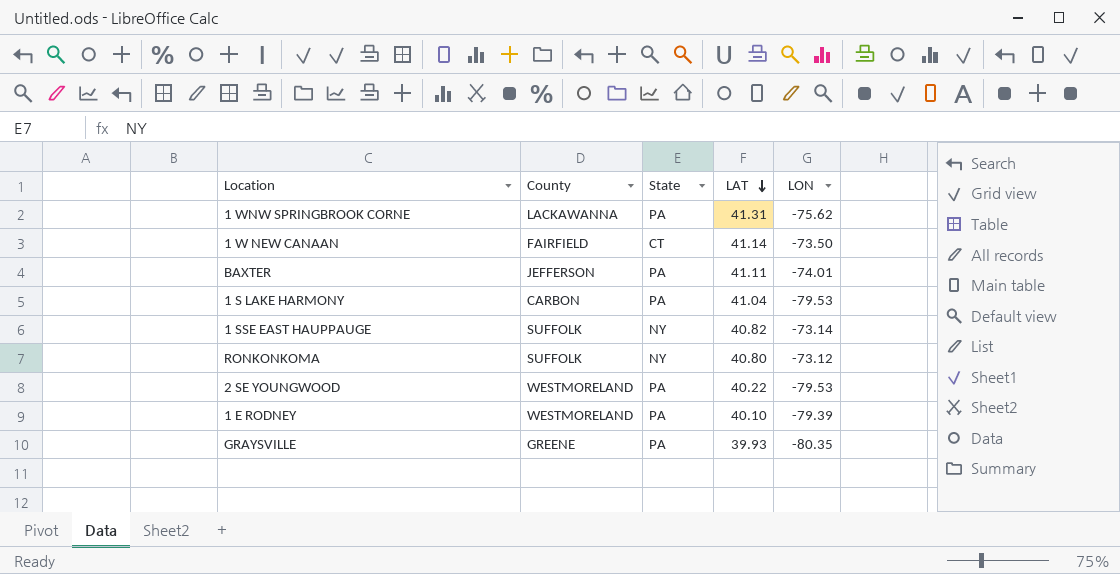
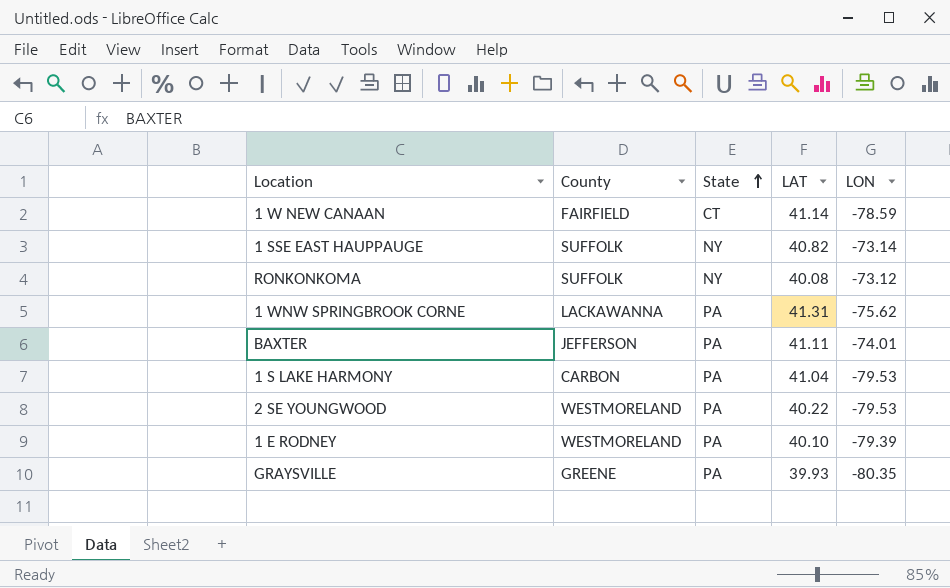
row order: LAT descending -> State ascending
1 W NEW CANAAN | LON: -73.50 -> -78.59
RONKONKOMA | LAT: 40.80 -> 40.08

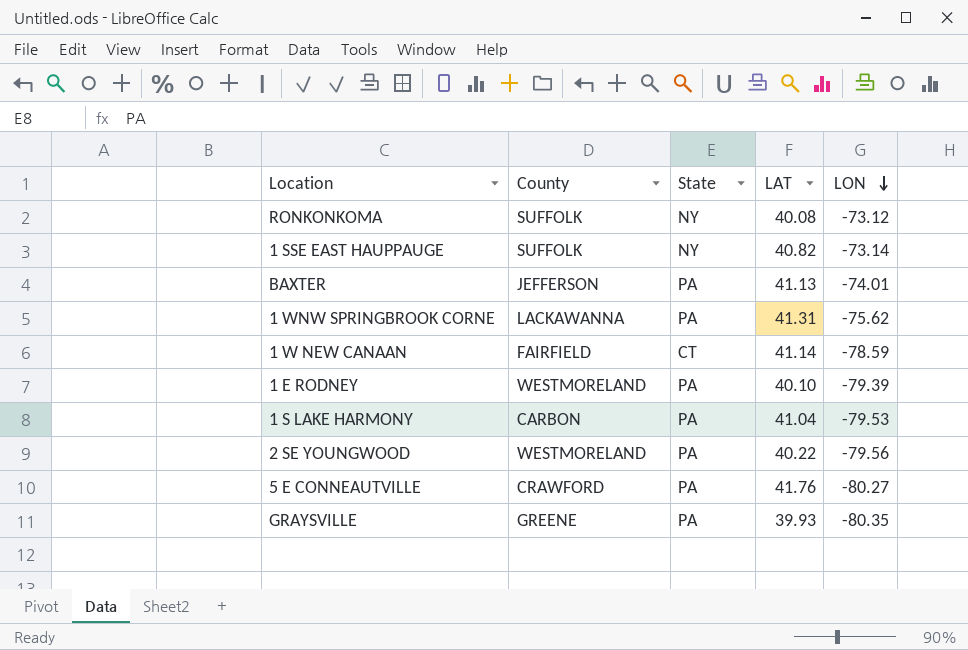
row order: State ascending -> LON descending
BAXTER | LAT: 41.11 -> 41.13
2 SE YOUNGWOOD | LON: -79.53 -> -79.56
row 5 E CONNEAUTVILLE: none -> CRAWFORD | PA | 41.76 | -80.27

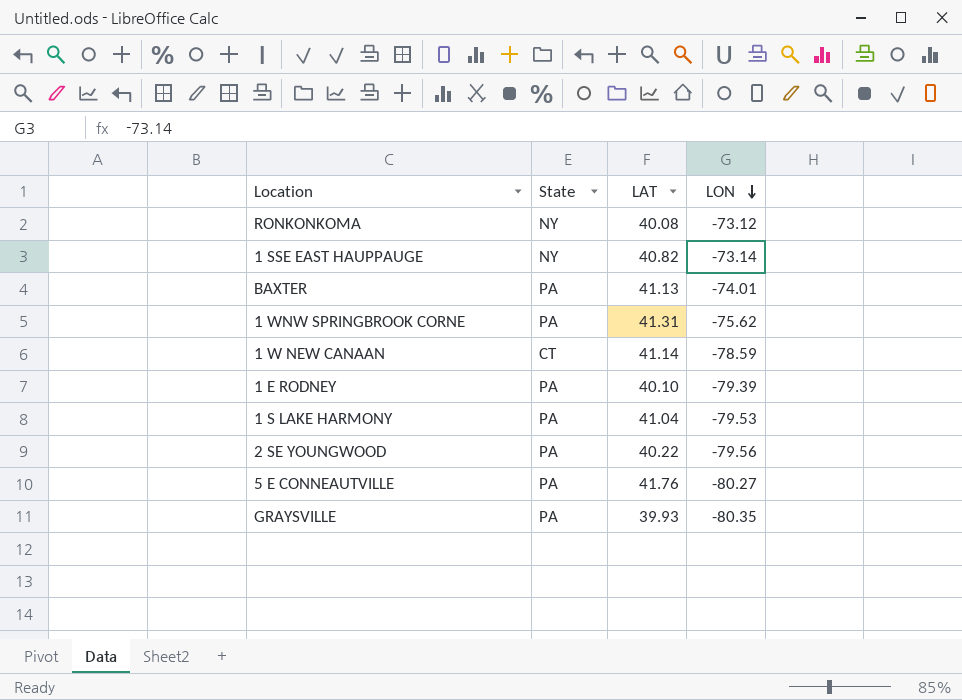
column County | position: 2 -> none

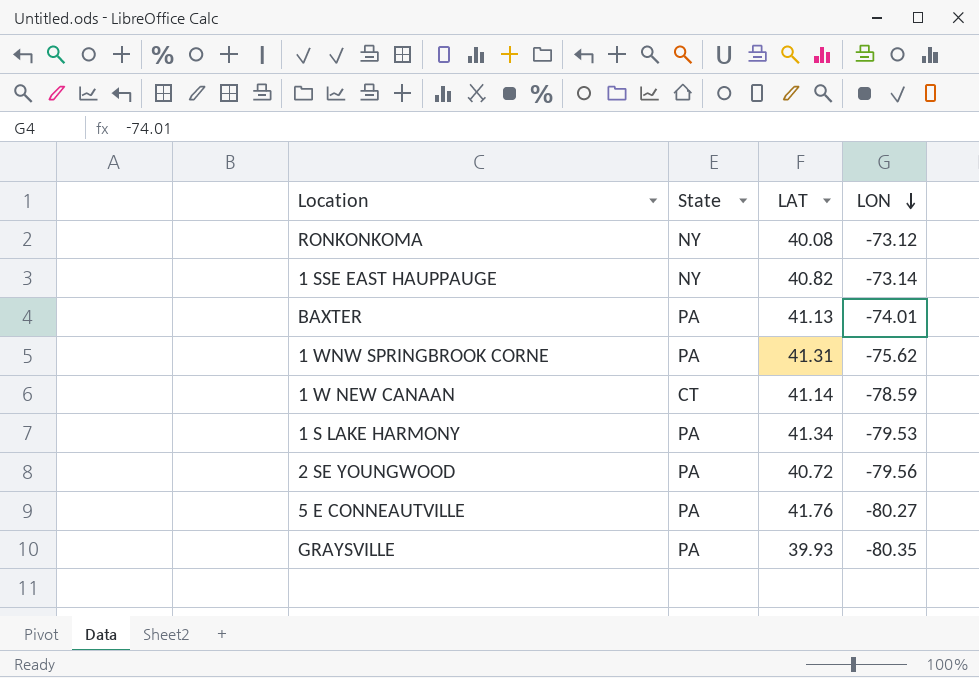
row 1 E RODNEY: PA | 40.10 | -79.39 -> none
1 S LAKE HARMONY | LAT: 41.04 -> 41.34
2 SE YOUNGWOOD | LAT: 40.22 -> 40.72

